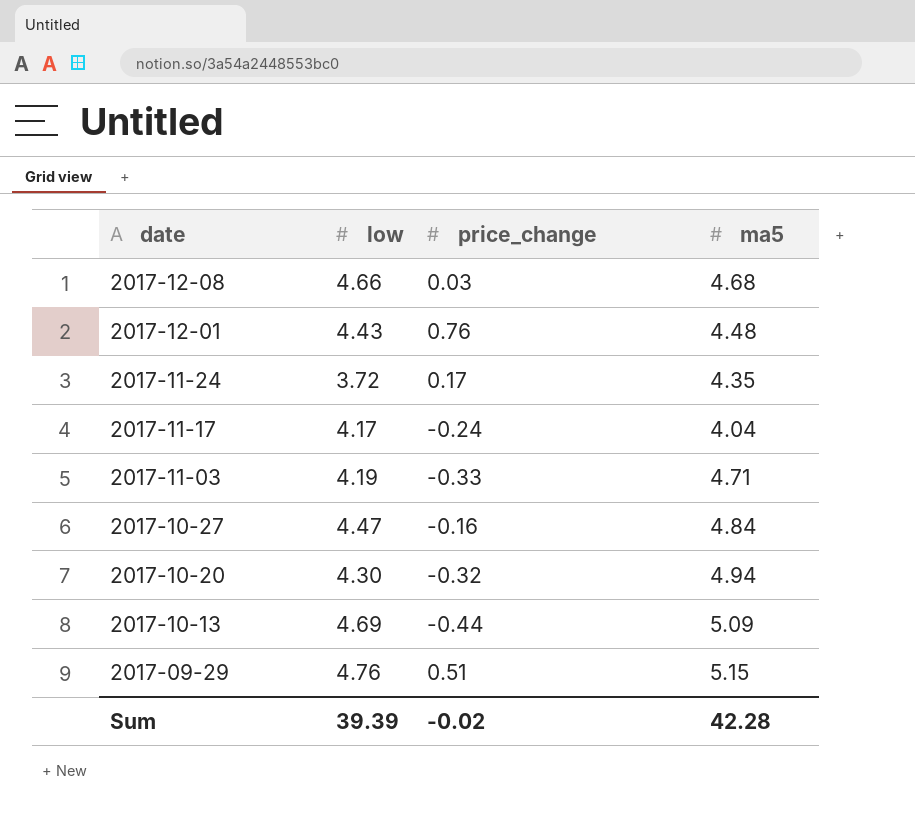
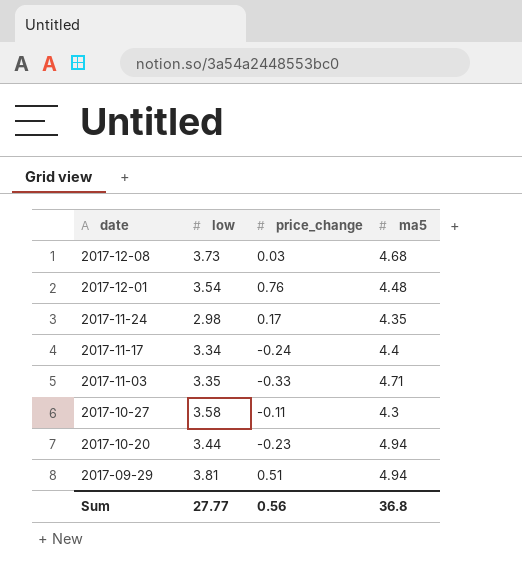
row 2017-10-13: 4.69 | -0.44 | 5.09 -> none
2017-12-08 | low: 4.66 -> 3.73
2017-12-01 | low: 4.43 -> 3.54
2017-11-24 | low: 3.72 -> 2.98
2017-11-17 | low: 4.17 -> 3.34
2017-11-17 | ma5: 4.04 -> 4.4
2017-11-03 | low: 4.19 -> 3.35
2017-10-27 | low: 4.47 -> 3.58
2017-10-27 | price_change: -0.16 -> -0.11
2017-10-27 | ma5: 4.84 -> 4.3
2017-10-20 | low: 4.30 -> 3.44
2017-10-20 | price_change: -0.32 -> -0.23
2017-09-29 | low: 4.76 -> 3.81
2017-09-29 | ma5: 5.15 -> 4.94
Sum | low: 39.39 -> 27.77
Sum | price_change: -0.02 -> 0.56
Sum | ma5: 42.28 -> 36.8

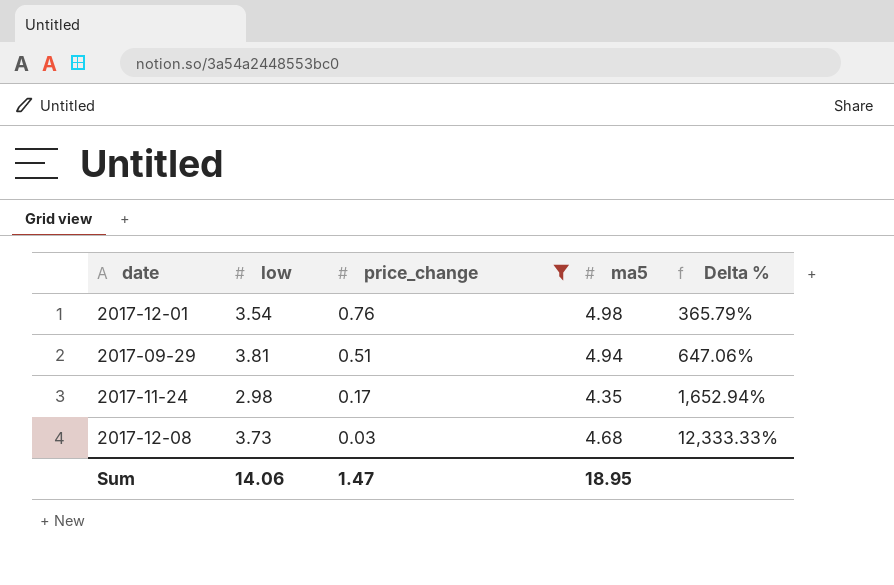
filter: none -> price_change >= 0.03
row order: date descending -> price_change descending
column Delta % | formula: none -> ([low] - [price_change]) / [price_change]
2017-12-01 | ma5: 4.48 -> 4.98
Sum | low: 27.77 -> 14.06
Sum | price_change: 0.56 -> 1.47
Sum | ma5: 36.8 -> 18.95

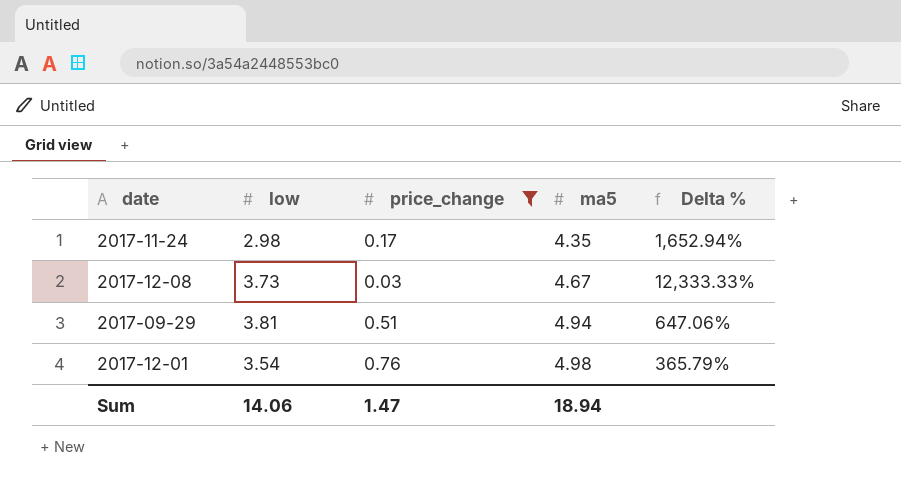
row order: price_change descending -> ma5 ascending
2017-12-08 | ma5: 4.68 -> 4.67
Sum | ma5: 18.95 -> 18.94

